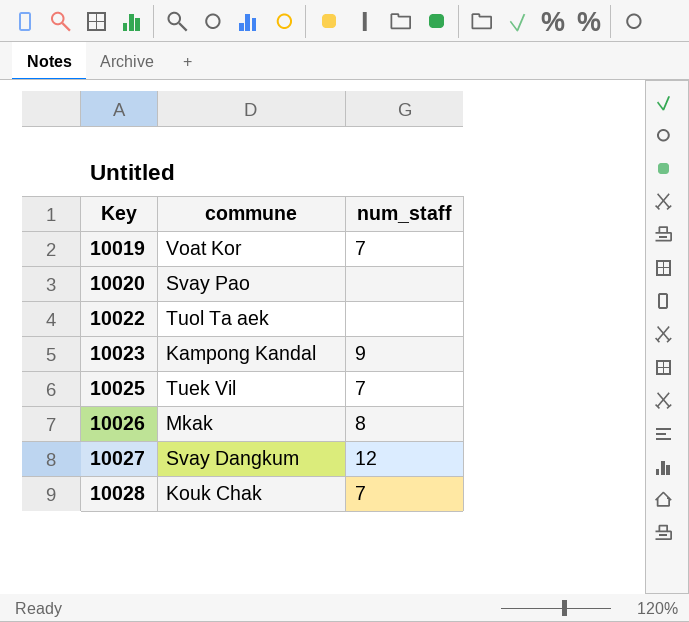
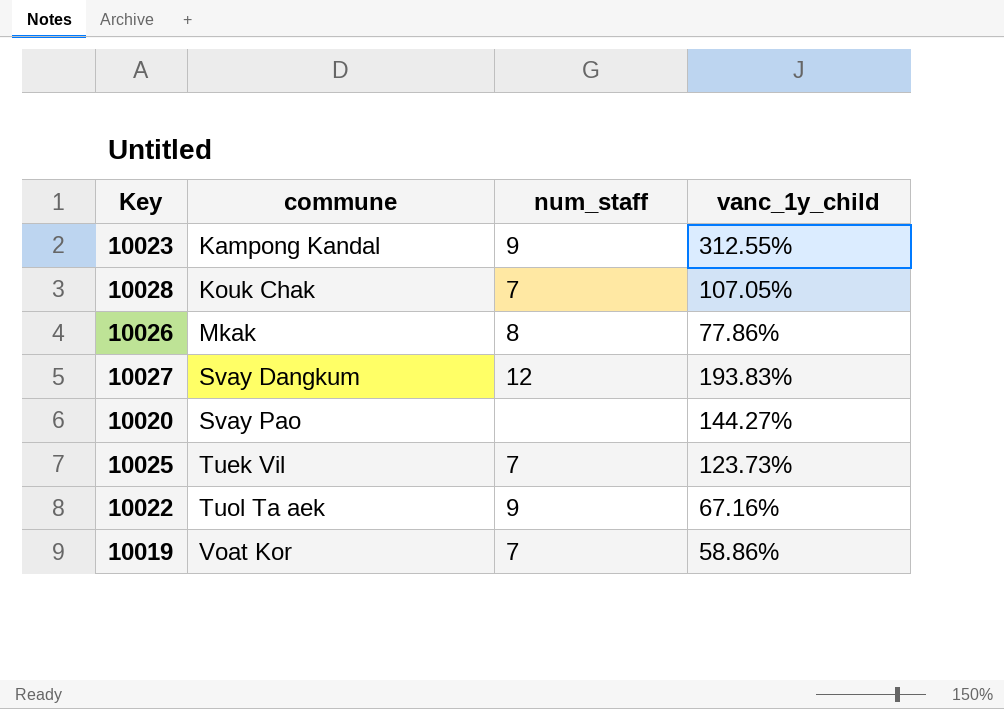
row order: Key ascending -> commune ascending
column vanc_1y_child | position: none -> 4
10022 | num_staff: none -> 9

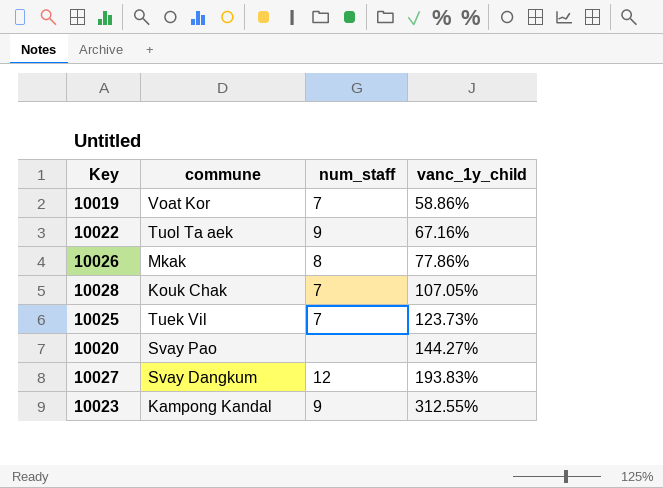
row order: commune ascending -> vanc_1y_child ascending

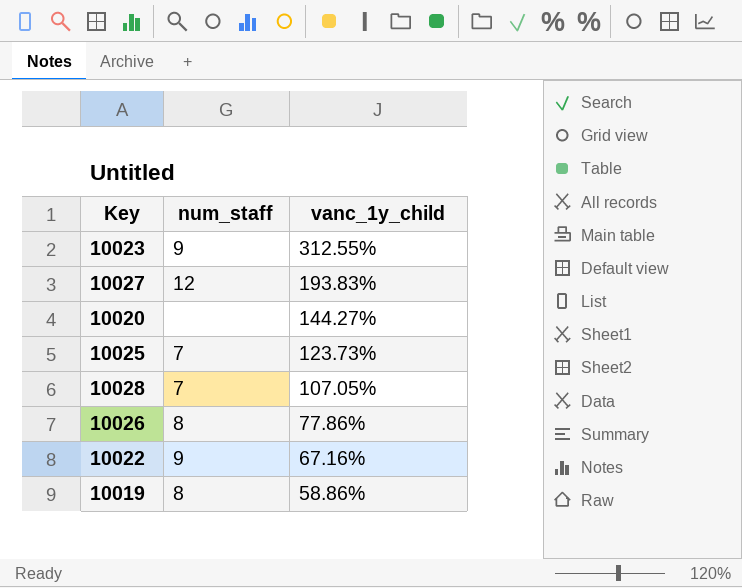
row order: vanc_1y_child ascending -> vanc_1y_child descending
column commune | position: 2 -> none
10019 | num_staff: 7 -> 8

